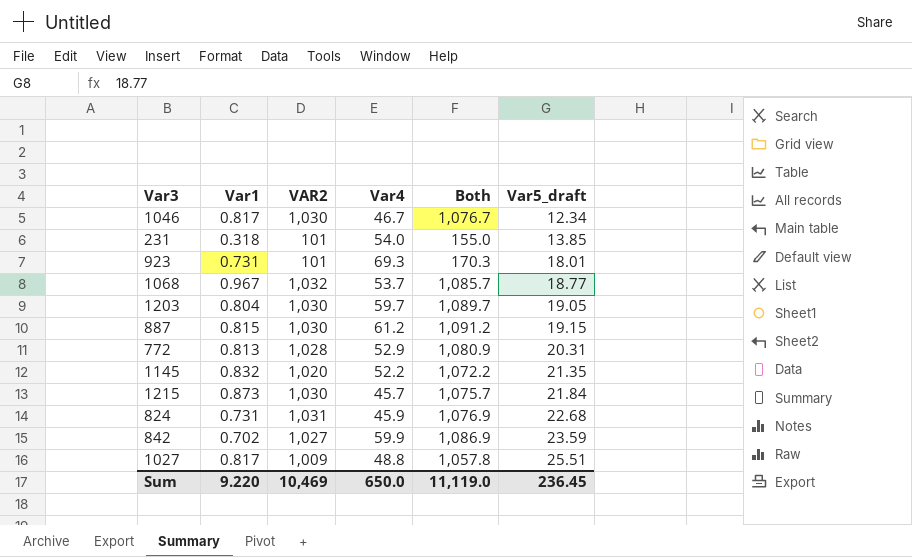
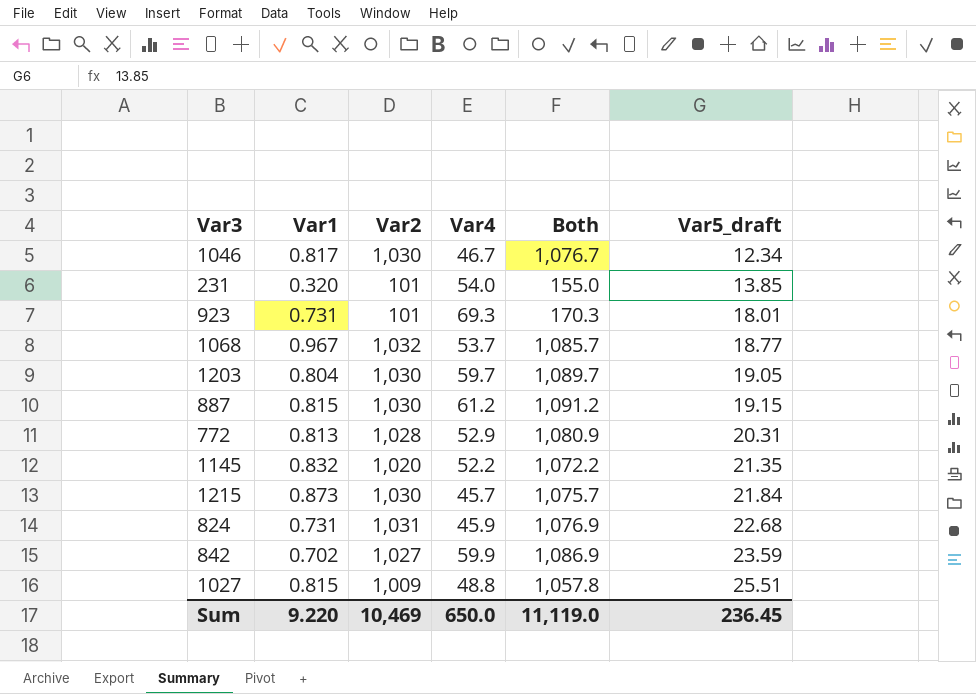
column name: VAR2 -> Var2
231 | Var1: 0.318 -> 0.320
1027 | Var1: 0.817 -> 0.815

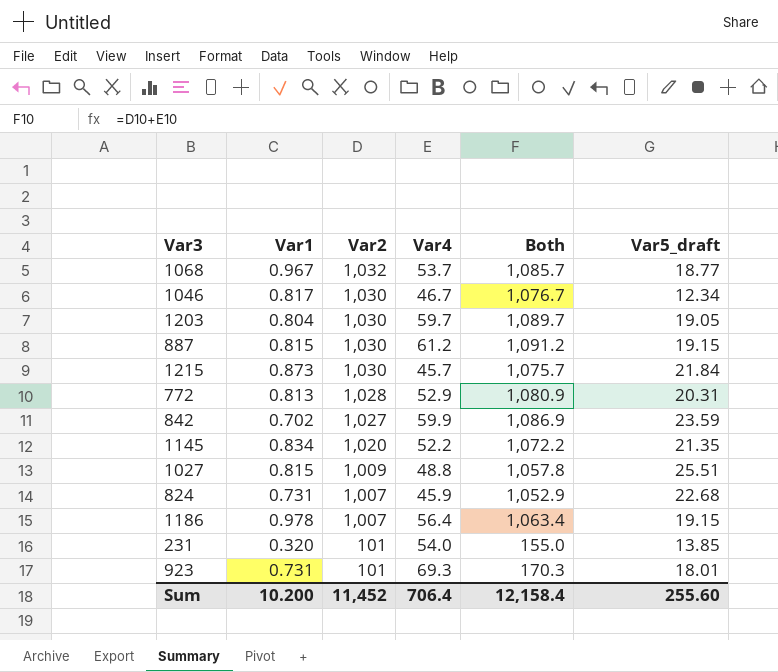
row order: Var5_draft ascending -> Var2 descending
1145 | Var1: 0.832 -> 0.834
824 | Var2: 1,031 -> 1,007
824 | Both: 1,076.9 -> 1,052.9
row 1186: none -> 0.978 | 1,007 | 56.4 | 1,063.4 | 19.15
Sum | Var1: 9.220 -> 10.200
Sum | Var2: 10,469 -> 11,452
Sum | Var4: 650.0 -> 706.4
Sum | Both: 11,119.0 -> 12,158.4
Sum | Var5_draft: 236.45 -> 255.60

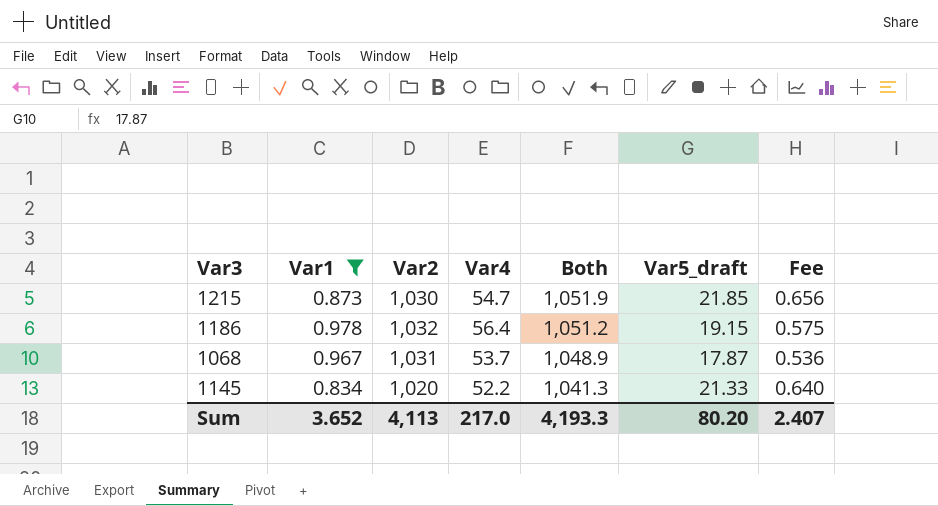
filter: none -> Var1 >= 0.834
row order: Var2 descending -> Both descending
column Both | formula: [Var2] + [Var4] -> [Var2] + [Var5_draft]
column Fee | formula: none -> [Var5_draft] * 0.03
1215 | Var4: 45.7 -> 54.7
1215 | Var5_draft: 21.84 -> 21.85
1186 | Var2: 1,007 -> 1,032
1068 | Var2: 1,032 -> 1,031
1068 | Var5_draft: 18.77 -> 17.87
1145 | Var5_draft: 21.35 -> 21.33
Sum | Var1: 10.200 -> 3.652
Sum | Var2: 11,452 -> 4,113
Sum | Var4: 706.4 -> 217.0
Sum | Both: 12,158.4 -> 4,193.3
Sum | Var5_draft: 255.60 -> 80.20

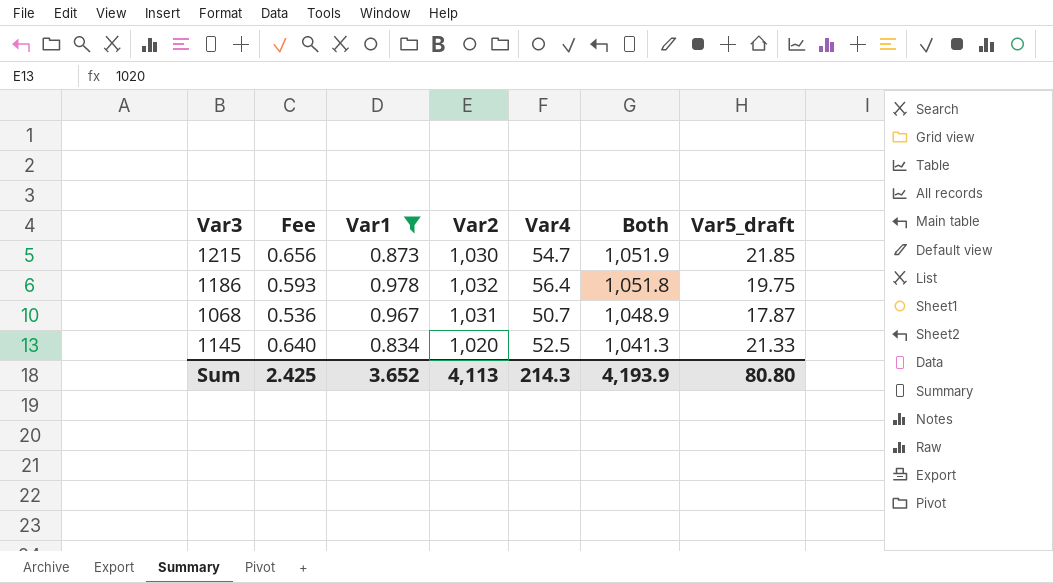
column Fee | position: 7 -> 2
1186 | Fee: 0.575 -> 0.593
1186 | Both: 1,051.2 -> 1,051.8
1186 | Var5_draft: 19.15 -> 19.75
1068 | Var4: 53.7 -> 50.7
1145 | Var4: 52.2 -> 52.5
Sum | Fee: 2.407 -> 2.425
Sum | Var4: 217.0 -> 214.3
Sum | Both: 4,193.3 -> 4,193.9
Sum | Var5_draft: 80.20 -> 80.80

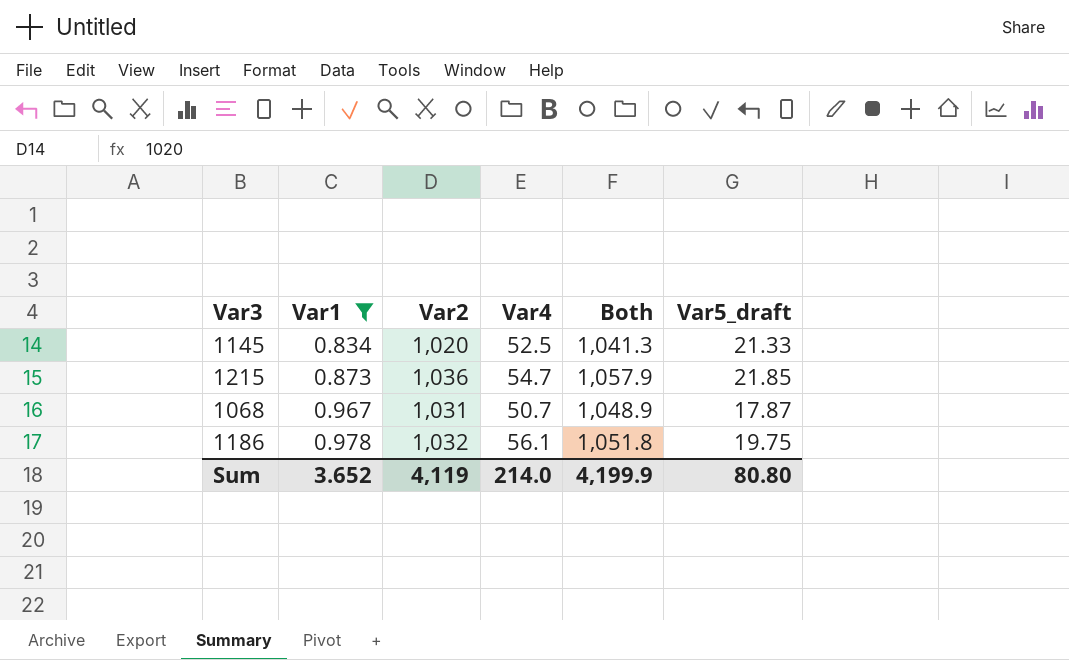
row order: Both descending -> Var1 ascending
column Fee | formula: [Var5_draft] * 0.03 -> none
1215 | Var2: 1,030 -> 1,036
1215 | Both: 1,051.9 -> 1,057.9
1186 | Var4: 56.4 -> 56.1
Sum | Var2: 4,113 -> 4,119
Sum | Var4: 214.3 -> 214.0
Sum | Both: 4,193.9 -> 4,199.9

